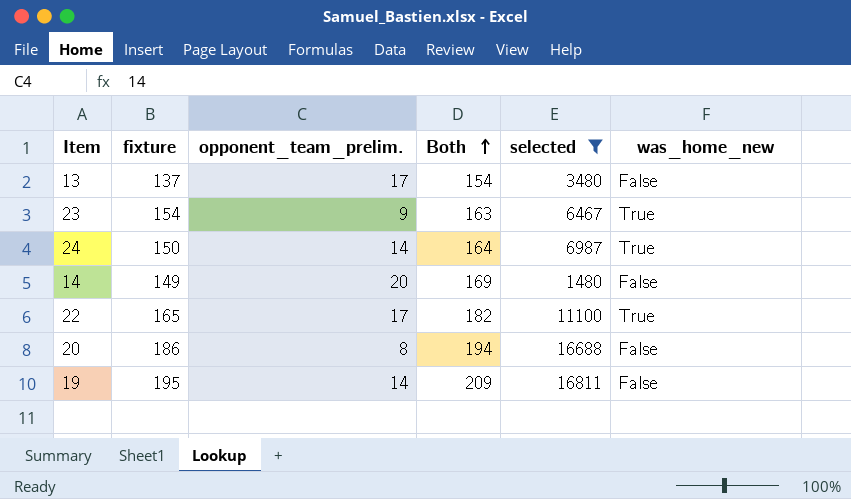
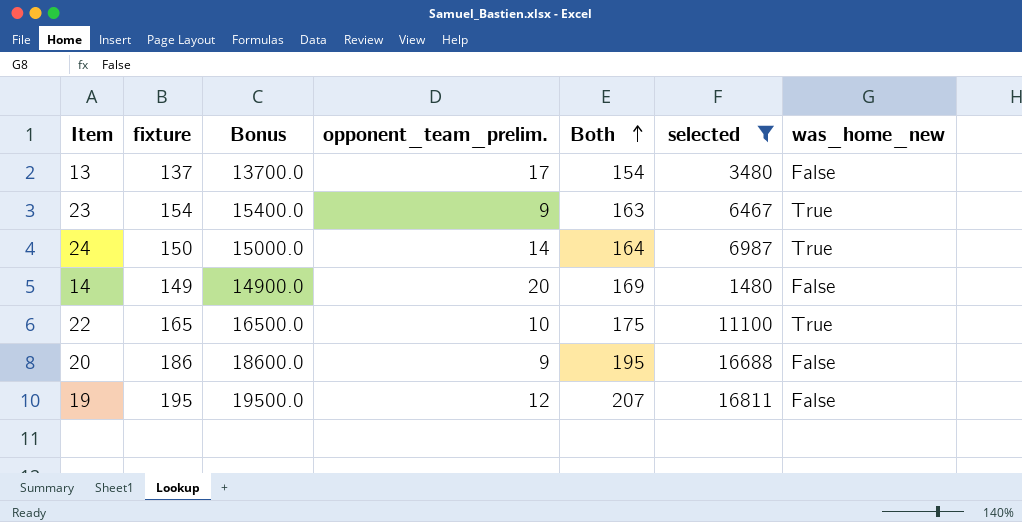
column Bonus | formula: none -> [fixture] * 100
22 | opponent_team_prelim.: 17 -> 10
22 | Both: 182 -> 175
20 | opponent_team_prelim.: 8 -> 9
20 | Both: 194 -> 195
19 | opponent_team_prelim.: 14 -> 12
19 | Both: 209 -> 207

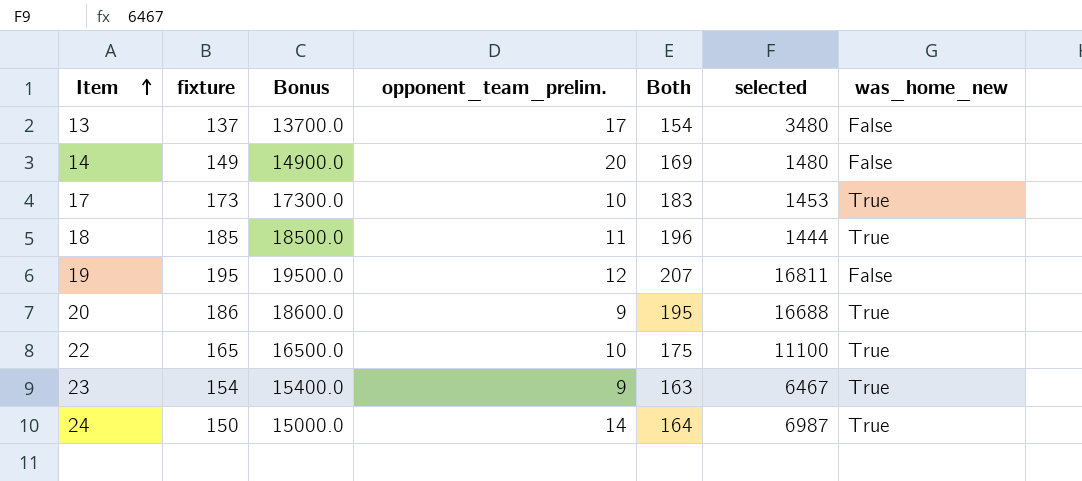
filter: selected >= 1480 -> none
row order: Both ascending -> Item ascending
20 | was_home_new: False -> True

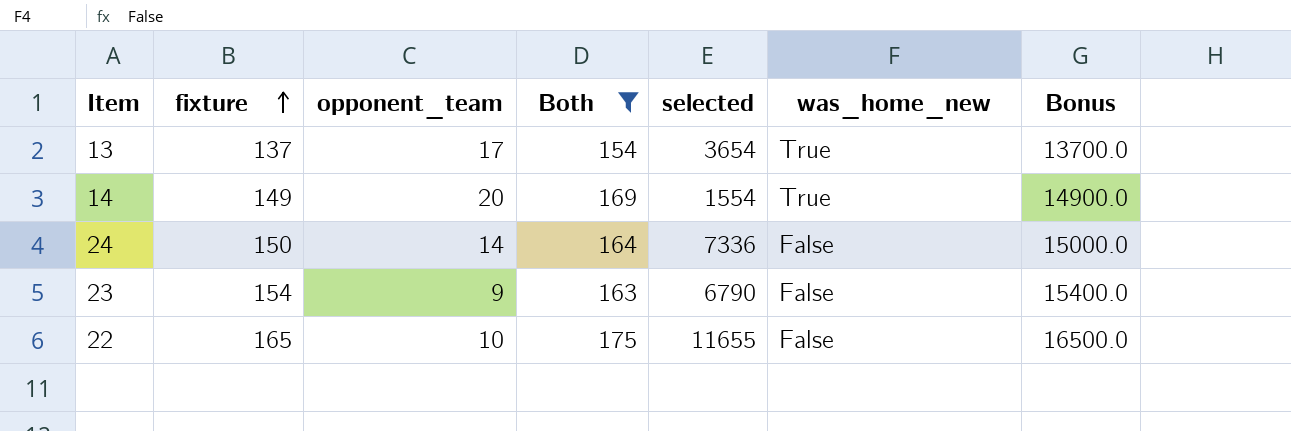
filter: none -> Both <= 175
row order: Item ascending -> fixture ascending
column name: opponent_team_prelim. -> opponent_team
column Bonus | position: 3 -> 7
13 | selected: 3480 -> 3654
13 | was_home_new: False -> True
14 | selected: 1480 -> 1554
14 | was_home_new: False -> True
24 | selected: 6987 -> 7336
24 | was_home_new: True -> False
23 | selected: 6467 -> 6790
23 | was_home_new: True -> False
22 | selected: 11100 -> 11655
22 | was_home_new: True -> False

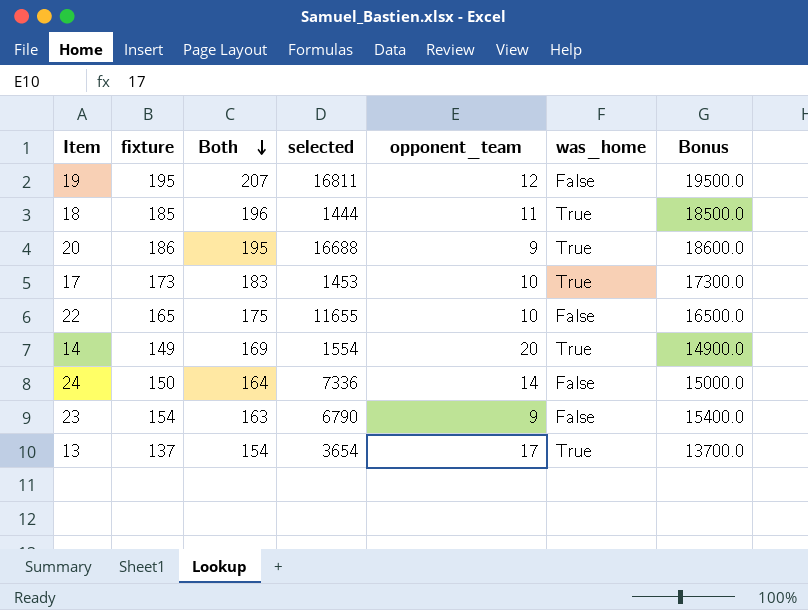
filter: Both <= 175 -> none
row order: fixture ascending -> Both descending
column opponent_team | position: 3 -> 5
column name: was_home_new -> was_home

